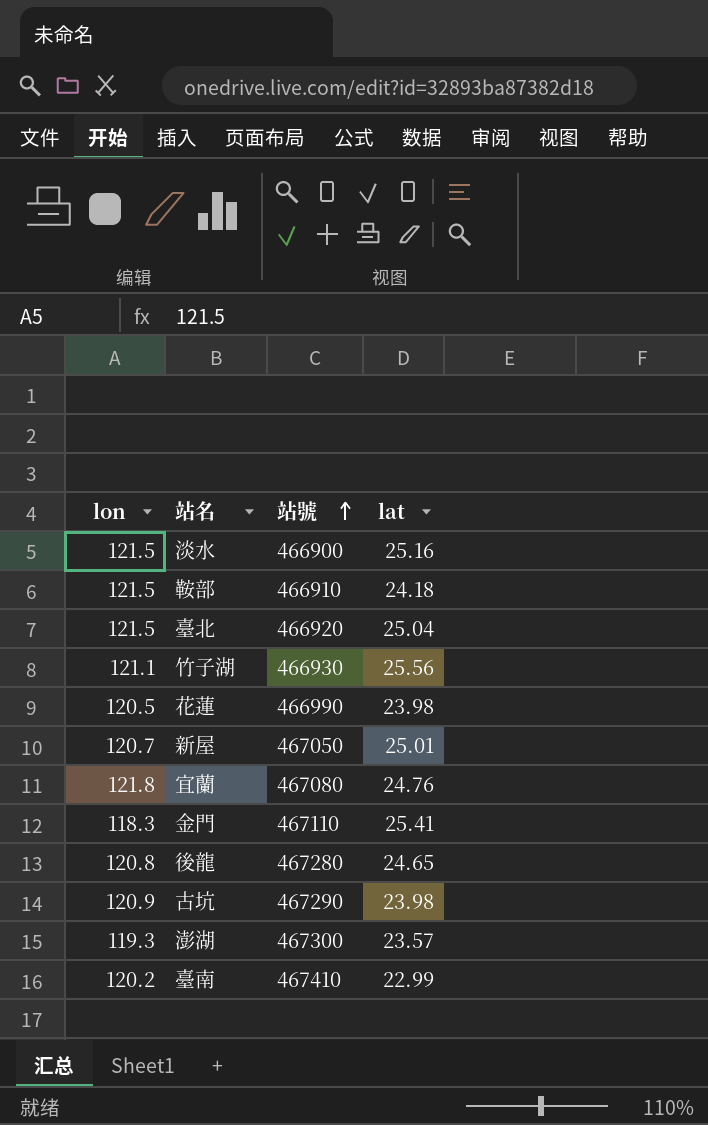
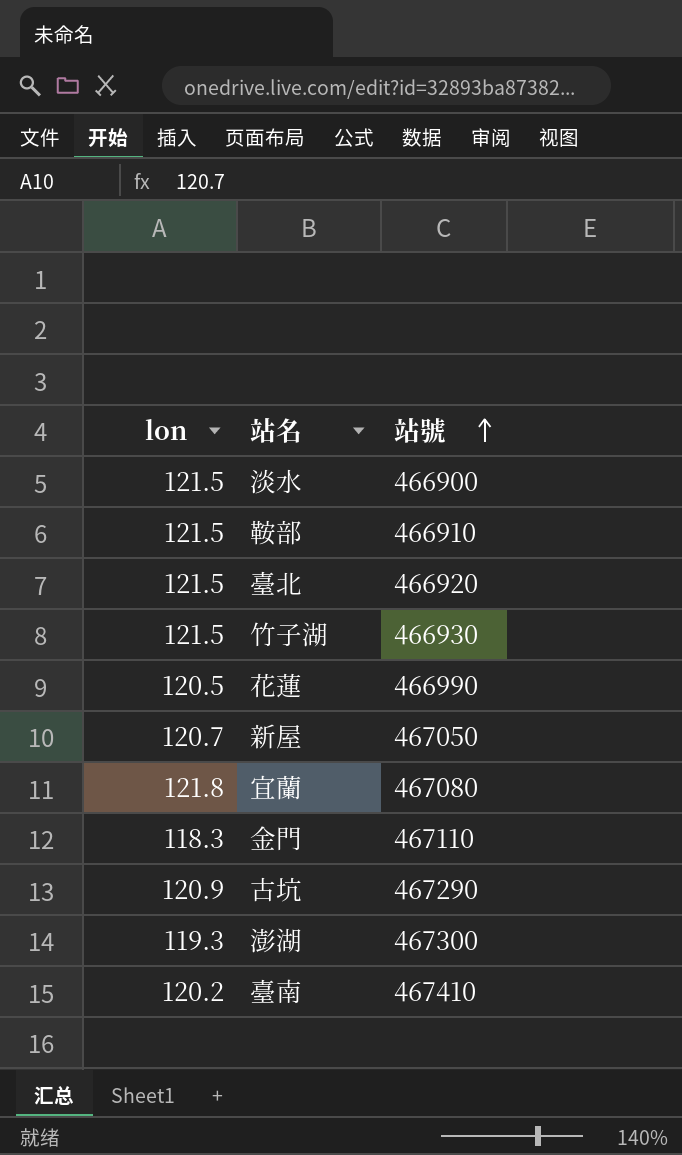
column lat | position: 4 -> none
row 後龍: 120.8 | 467280 | 24.65 -> none
竹子湖 | lon: 121.1 -> 121.5

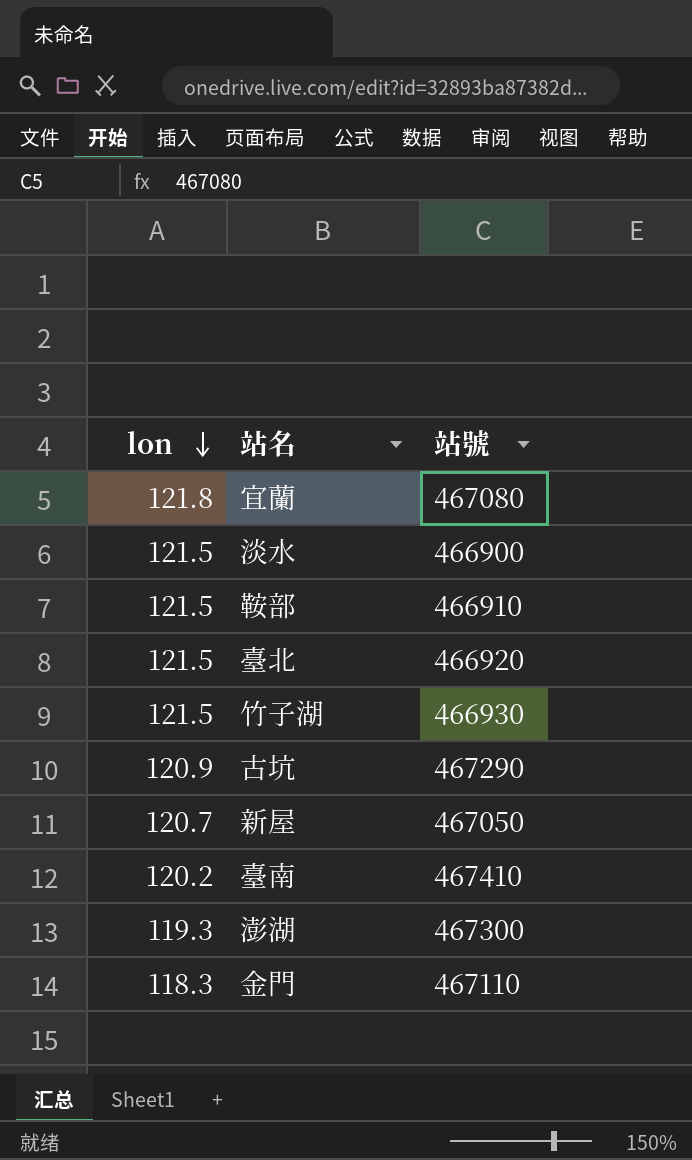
row order: 站號 ascending -> lon descending
row 花蓮: 120.5 | 466990 -> none

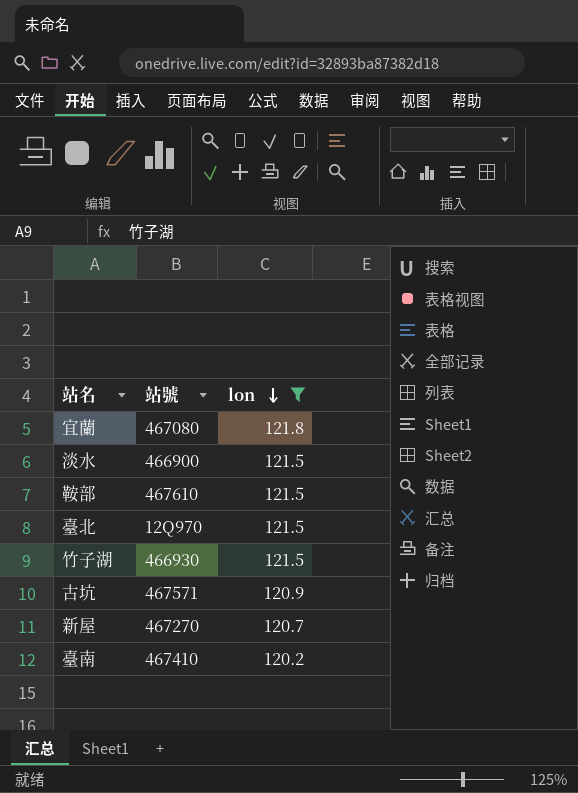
filter: none -> lon >= 120.2
column lon | position: 1 -> 3
鞍部 | 站號: 466910 -> 467610
臺北 | 站號: 466920 -> 12Q970
古坑 | 站號: 467290 -> 467571
新屋 | 站號: 467050 -> 467270

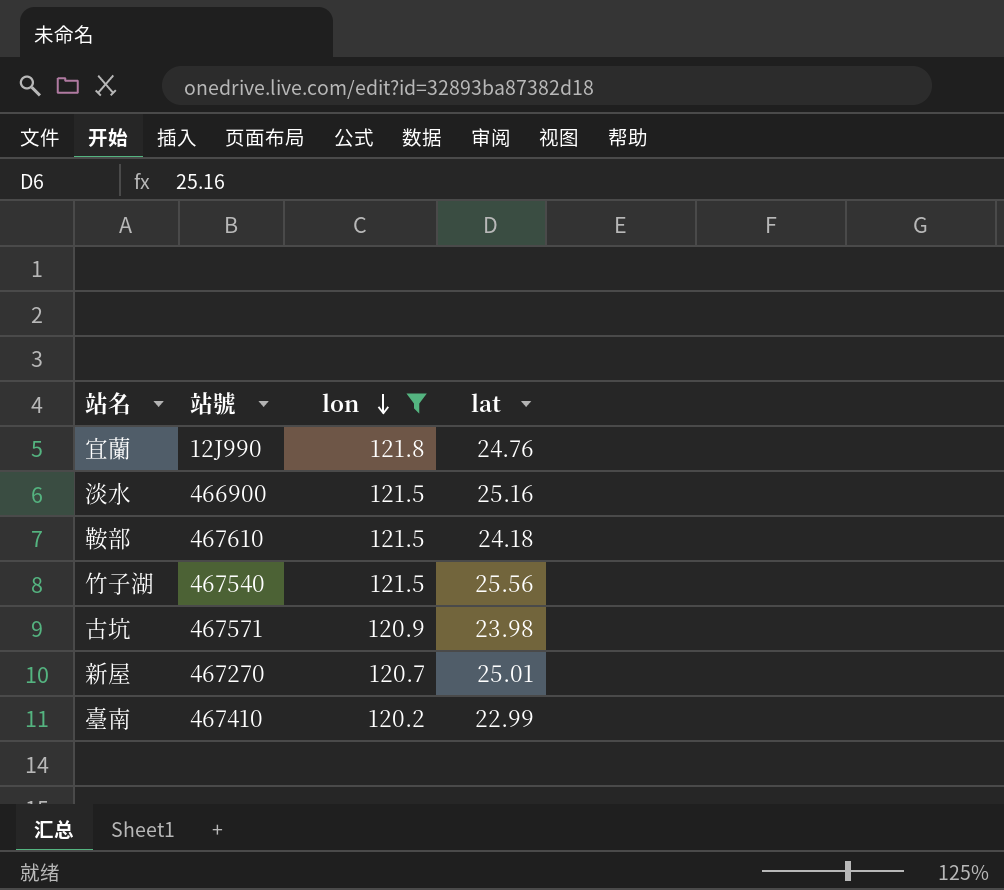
column lat | position: none -> 4
row 臺北: 12Q970 | 121.5 -> none
宜蘭 | 站號: 467080 -> 12J990
竹子湖 | 站號: 466930 -> 467540

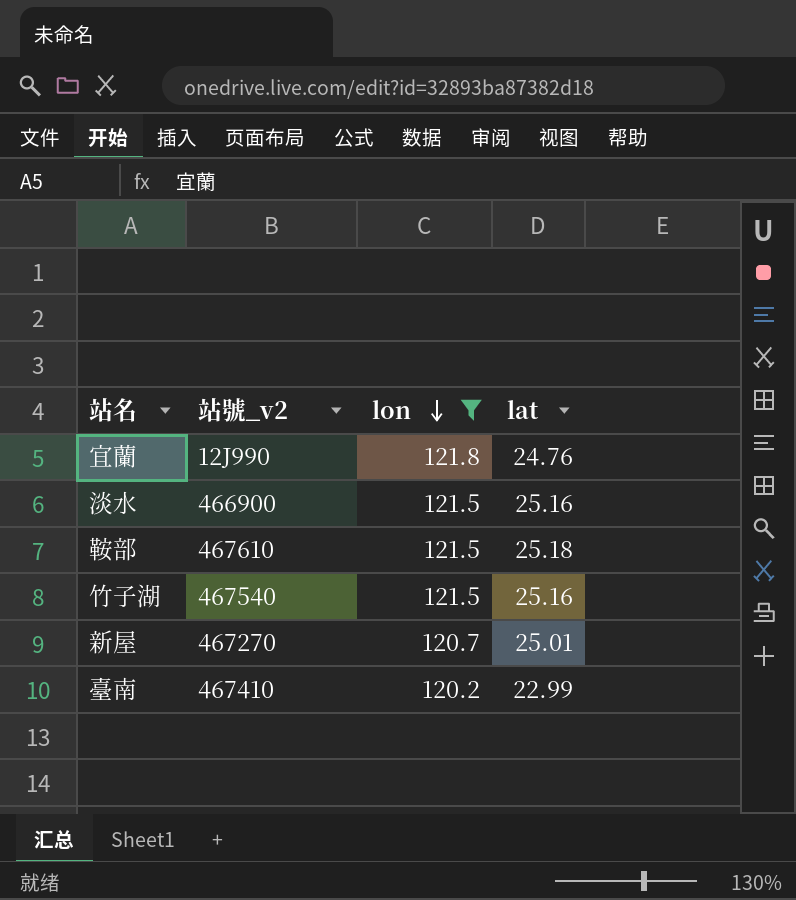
column name: 站號 -> 站號_v2
row 古坑: 467571 | 120.9 | 23.98 -> none
鞍部 | lat: 24.18 -> 25.18
竹子湖 | lat: 25.56 -> 25.16

